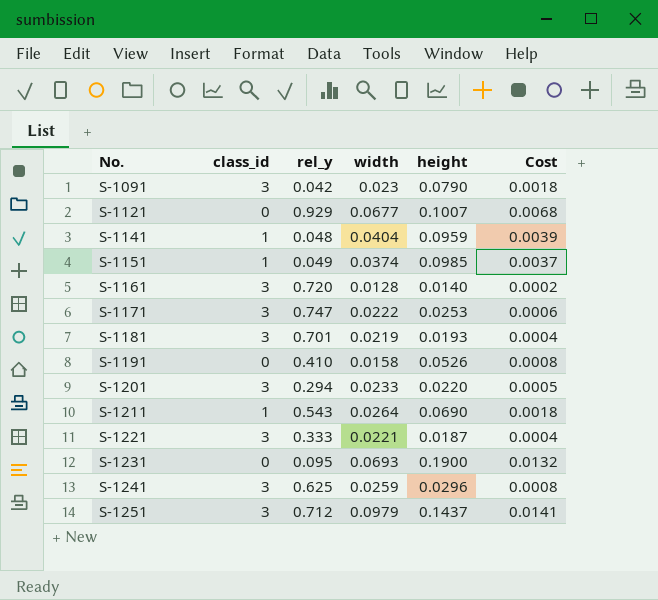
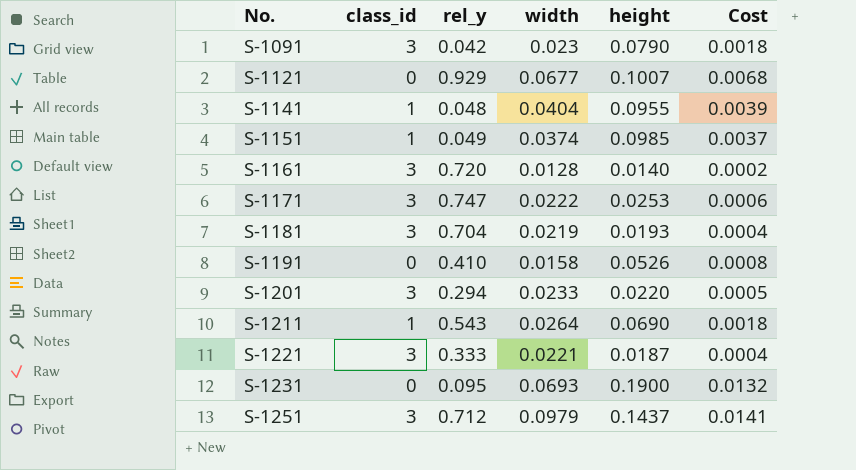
row S-1241: 3 | 0.625 | 0.0259 | 0.0296 | 0.0008 -> none
S-1141 | height: 0.0959 -> 0.0955
S-1181 | rel_y: 0.701 -> 0.704

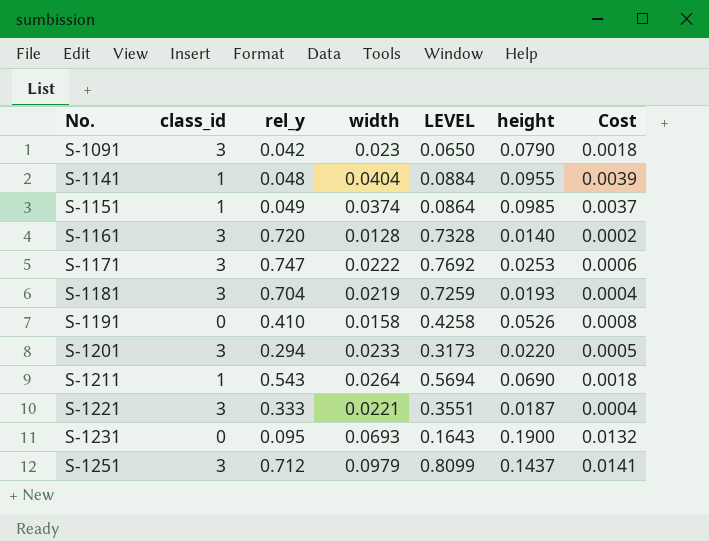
column LEVEL | formula: none -> [rel_y] + [width]
row S-1121: 0 | 0.929 | 0.0677 | 0.1007 | 0.0068 -> none

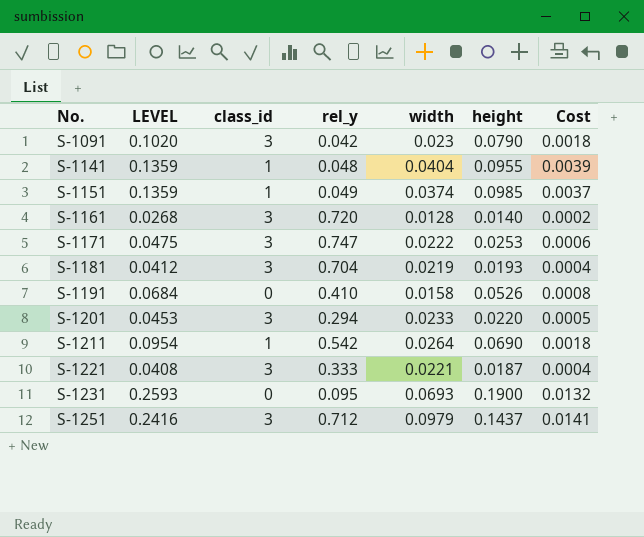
column LEVEL | formula: [rel_y] + [width] -> [width] + [height]
column LEVEL | position: 5 -> 2
S-1211 | rel_y: 0.543 -> 0.542

